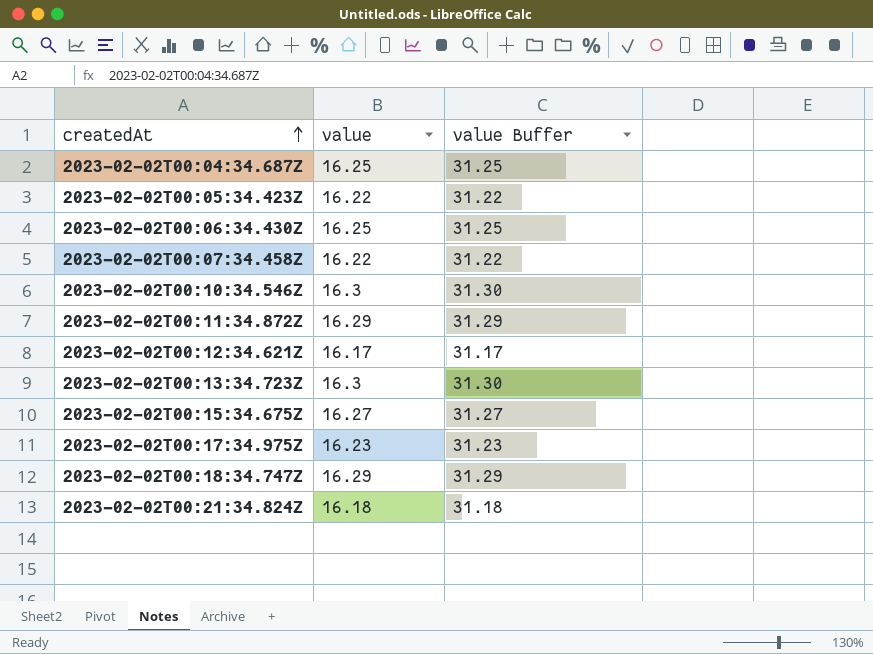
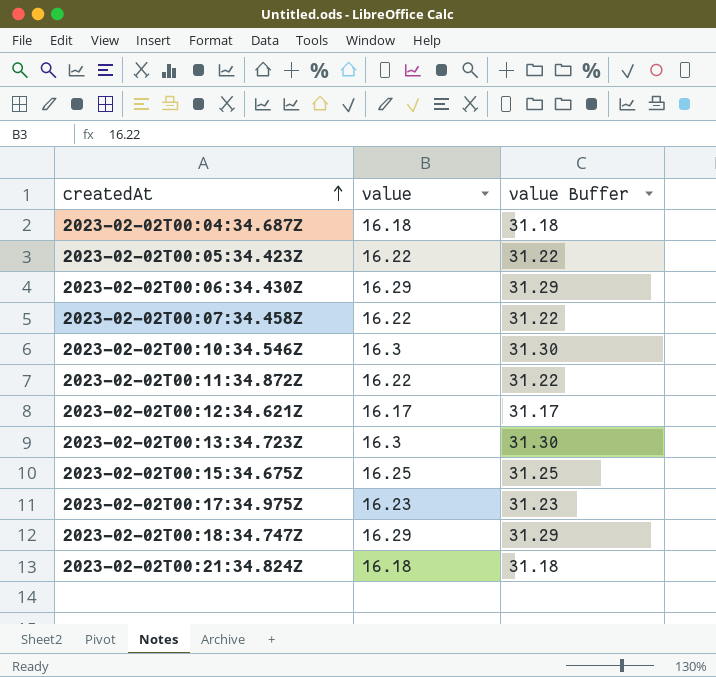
2023-02-02T00:04:34.687Z | value: 16.25 -> 16.18
2023-02-02T00:04:34.687Z | value Buffer: 31.25 -> 31.18
2023-02-02T00:06:34.430Z | value: 16.25 -> 16.29
2023-02-02T00:06:34.430Z | value Buffer: 31.25 -> 31.29
2023-02-02T00:11:34.872Z | value: 16.29 -> 16.22
2023-02-02T00:11:34.872Z | value Buffer: 31.29 -> 31.22
2023-02-02T00:15:34.675Z | value: 16.27 -> 16.25
2023-02-02T00:15:34.675Z | value Buffer: 31.27 -> 31.25

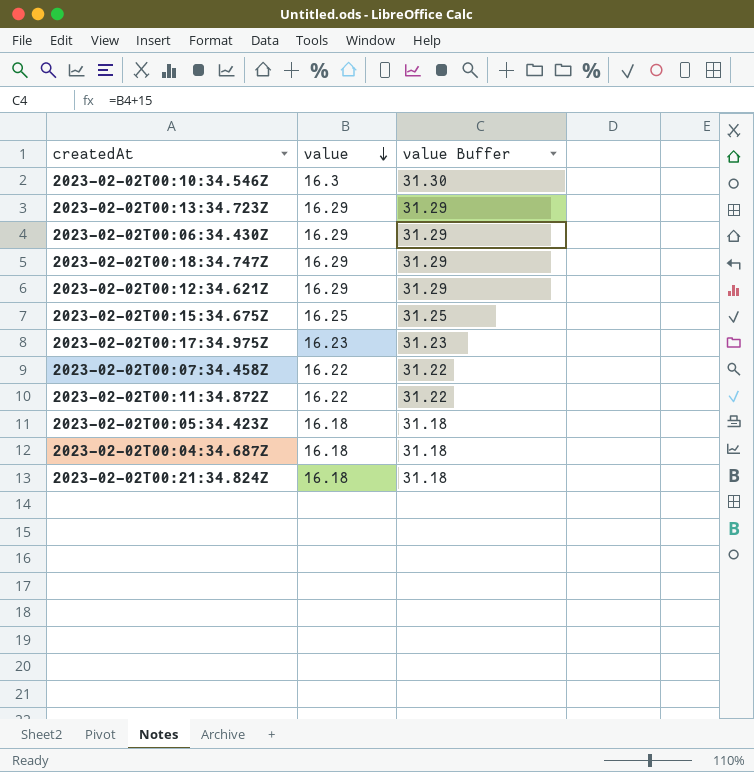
row order: createdAt ascending -> value descending
2023-02-02T00:13:34.723Z | value: 16.3 -> 16.29
2023-02-02T00:13:34.723Z | value Buffer: 31.30 -> 31.29
2023-02-02T00:12:34.621Z | value: 16.17 -> 16.29
2023-02-02T00:12:34.621Z | value Buffer: 31.17 -> 31.29
2023-02-02T00:05:34.423Z | value: 16.22 -> 16.18
2023-02-02T00:05:34.423Z | value Buffer: 31.22 -> 31.18

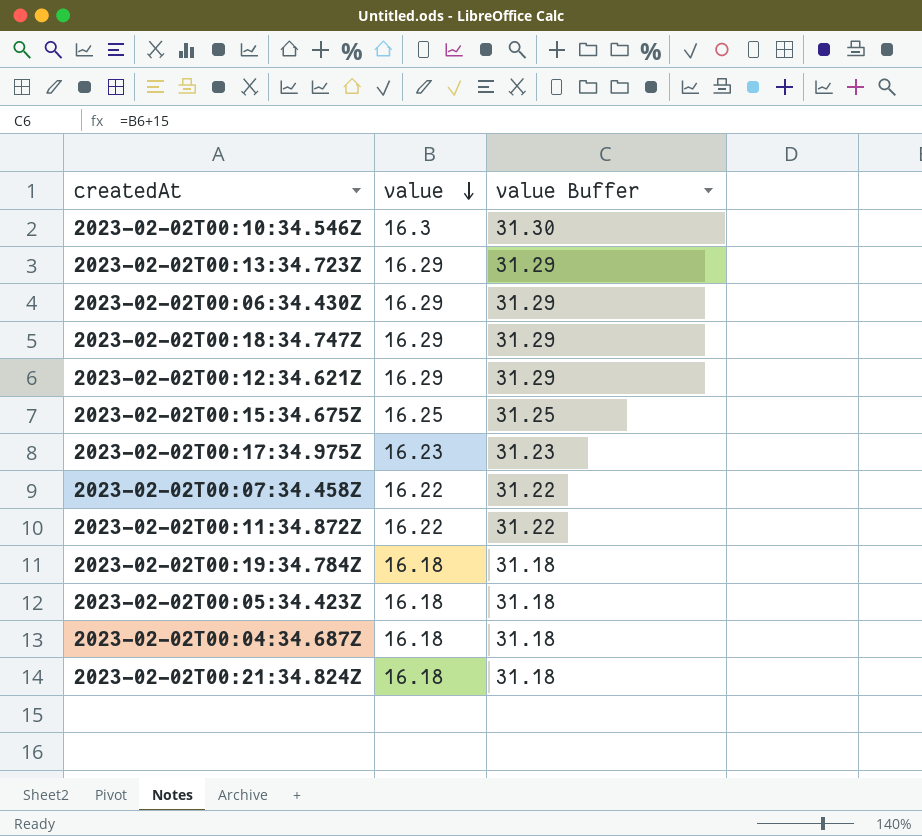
row 2023-02-02T00:19:34.784Z: none -> 16.18 | 31.18

